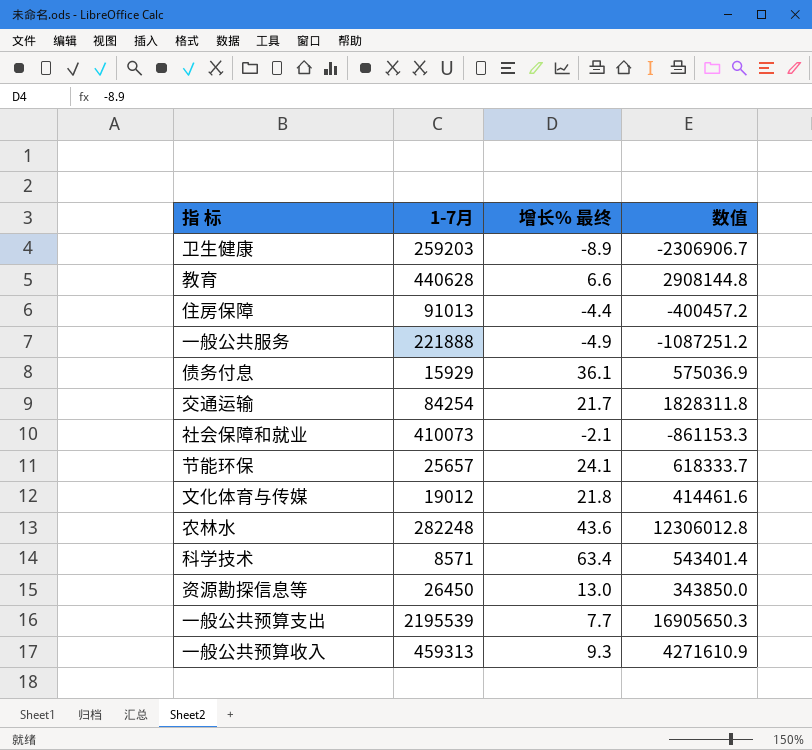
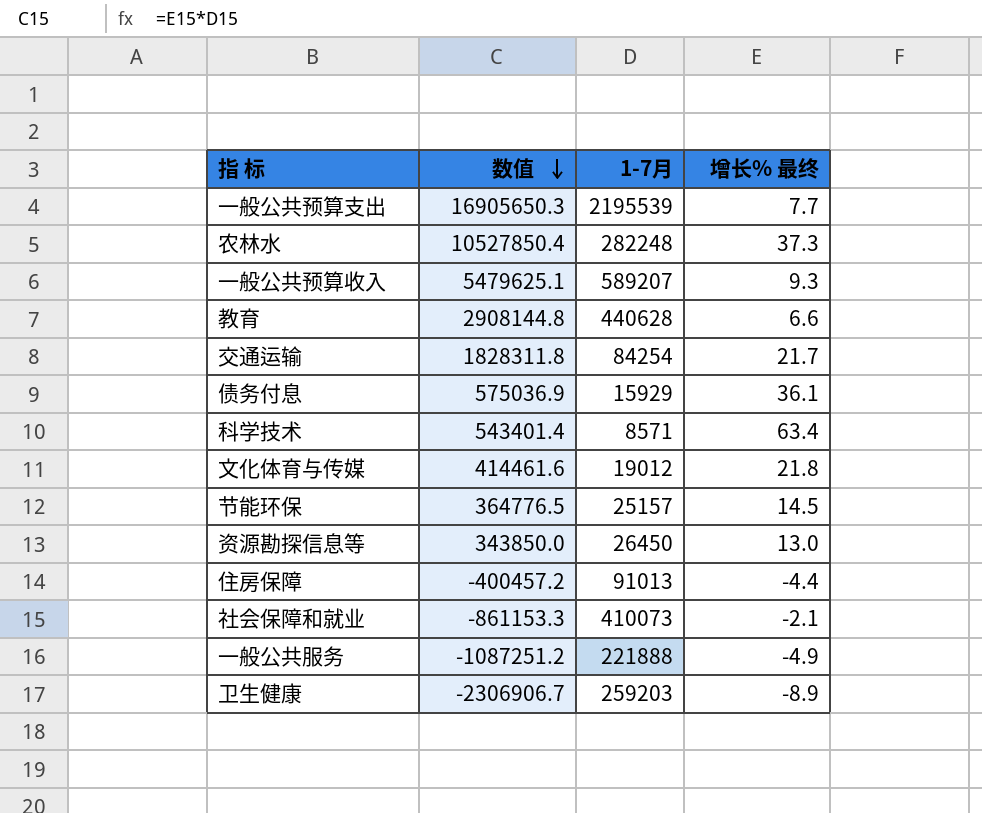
row order: none -> 数值 descending
column 数值 | position: 4 -> 2
农林水 | 数值: 12306012.8 -> 10527850.4
农林水 | 增长% 最终: 43.6 -> 37.3
一般公共预算收入 | 数值: 4271610.9 -> 5479625.1
一般公共预算收入 | 1-7月: 459313 -> 589207
节能环保 | 数值: 618333.7 -> 364776.5
节能环保 | 1-7月: 25657 -> 25157
节能环保 | 增长% 最终: 24.1 -> 14.5

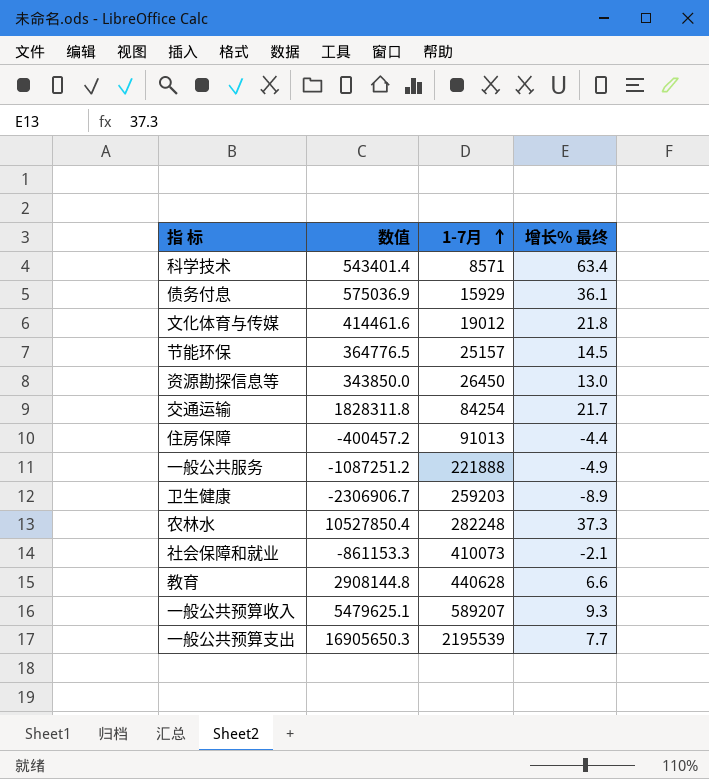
row order: 数值 descending -> 1-7月 ascending

